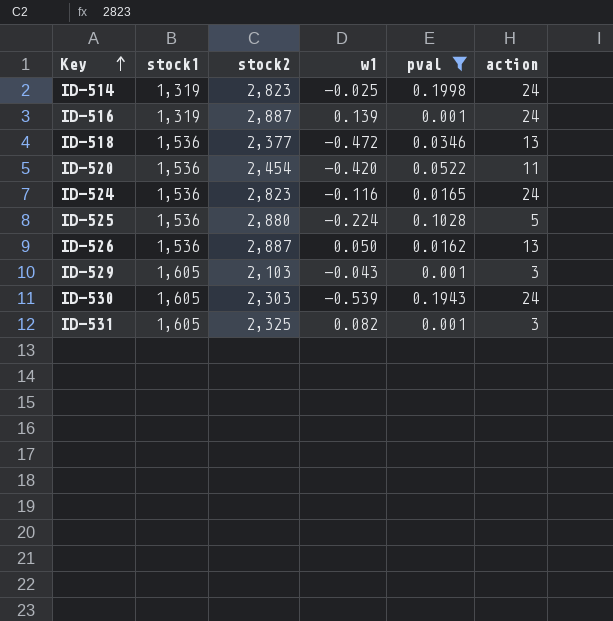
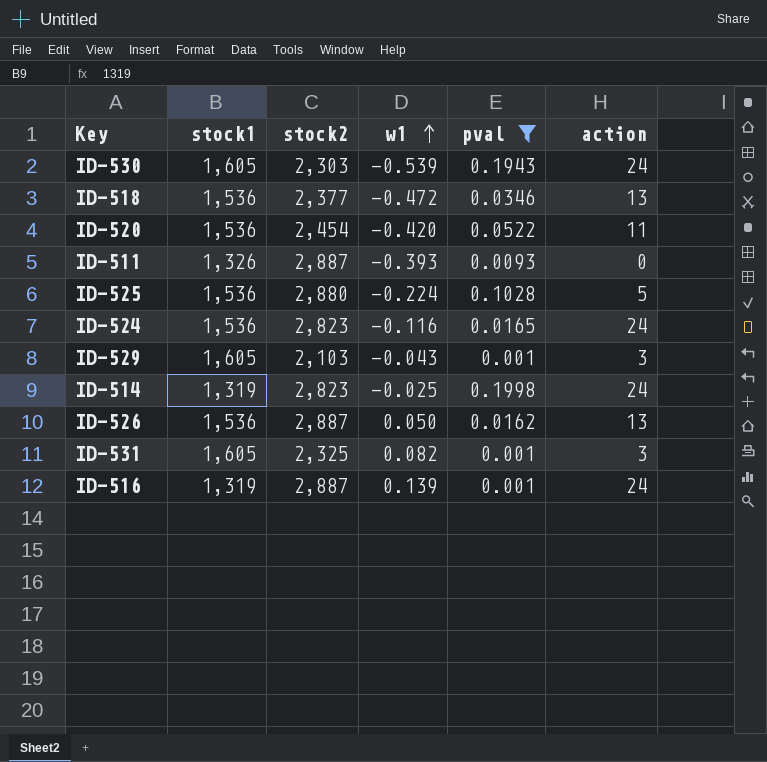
row order: Key ascending -> w1 ascending
row ID-511: none -> 1,326 | 2,887 | -0.393 | 0.0093 | 0

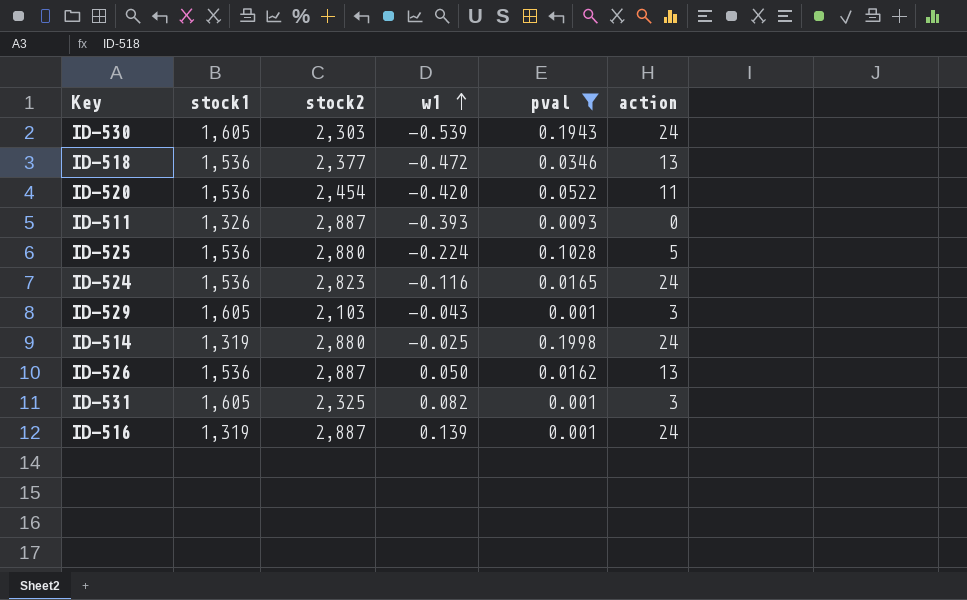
ID-514 | stock2: 2,823 -> 2,880

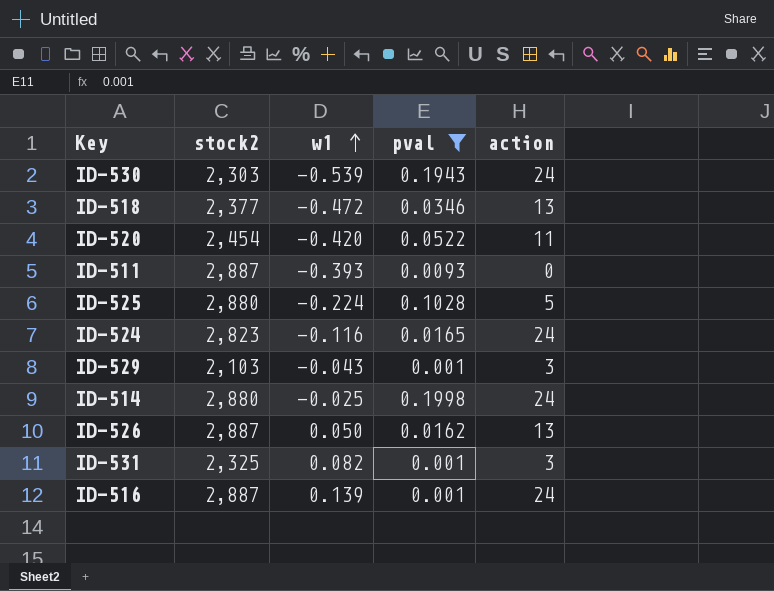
column stock1 | position: 2 -> none

